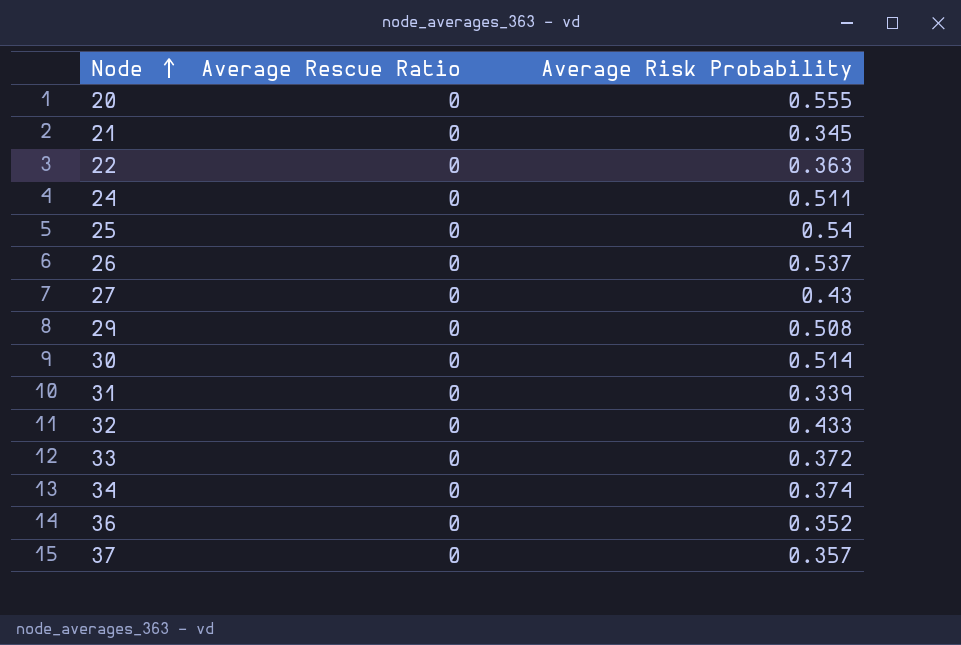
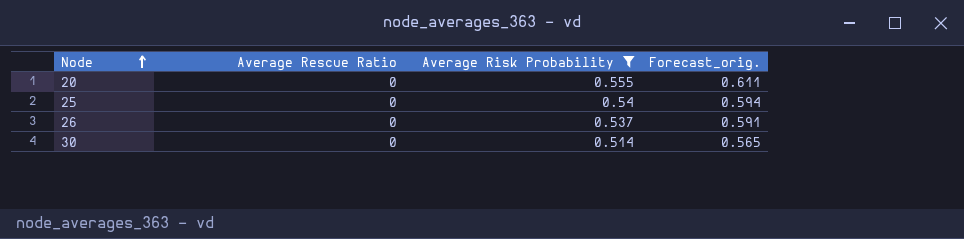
filter: none -> Average Risk Probability >= 0.514
column Forecast_orig. | formula: none -> [Average Risk Probability] * 1.1

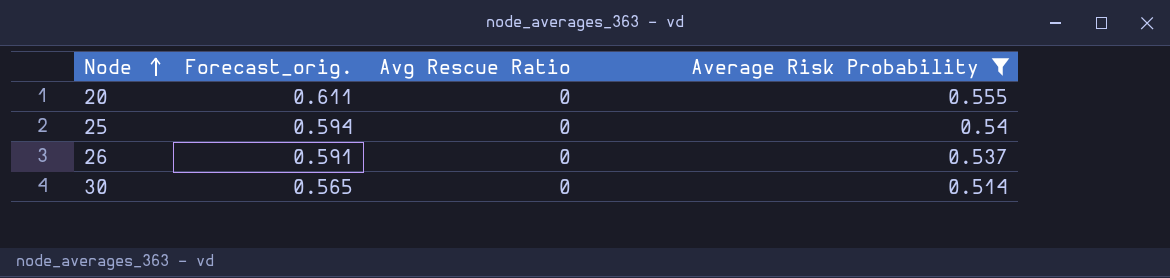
column Forecast_orig. | position: 4 -> 2
column name: Average Rescue Ratio -> Avg Rescue Ratio

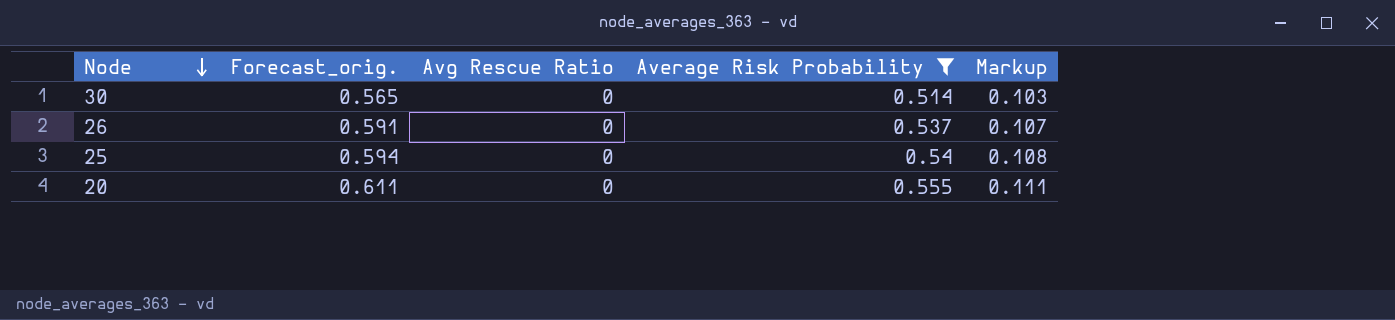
row order: Node ascending -> Node descending
column Markup | formula: none -> [Average Risk Probability] * 0.2

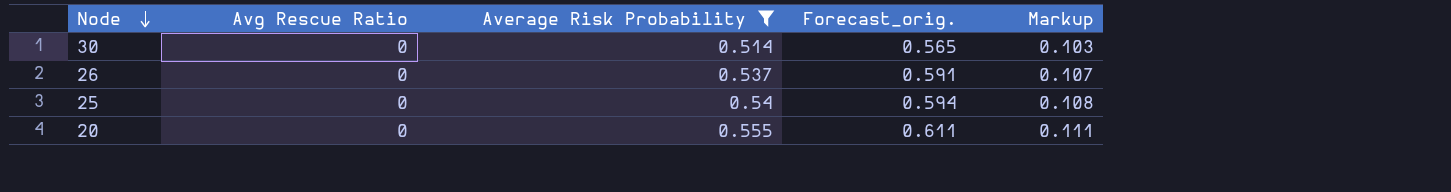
column Forecast_orig. | position: 2 -> 4

